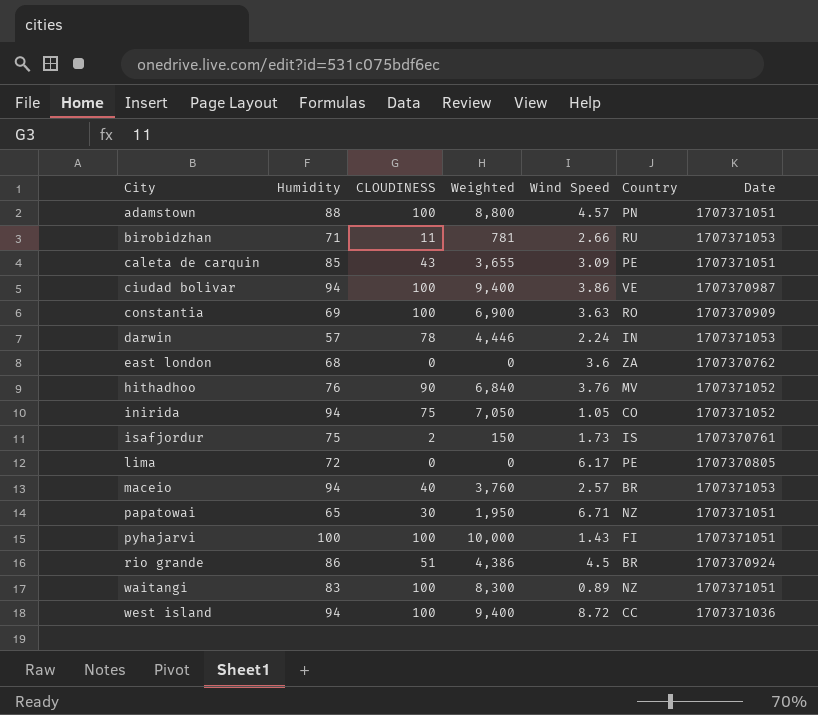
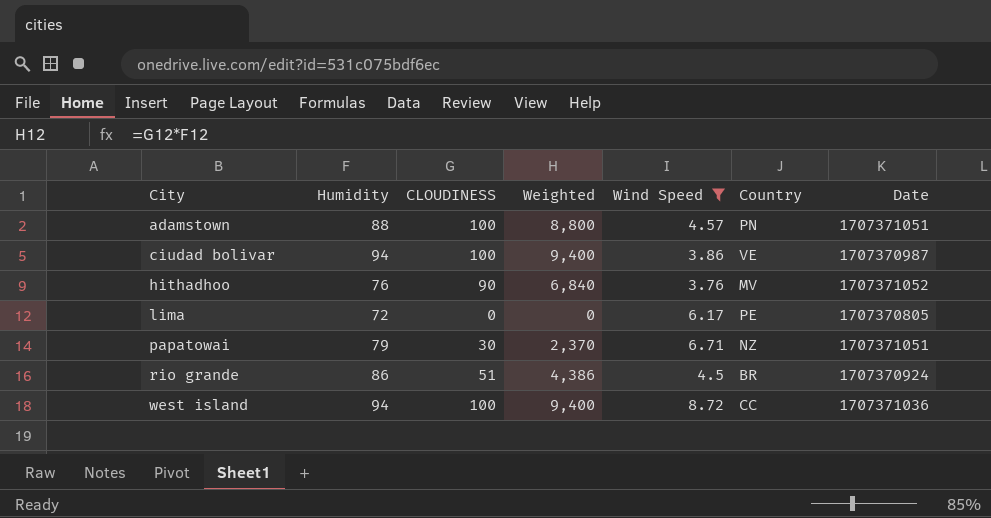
filter: none -> Wind Speed >= 3.76
papatowai | Humidity: 65 -> 79
papatowai | Weighted: 1,950 -> 2,370

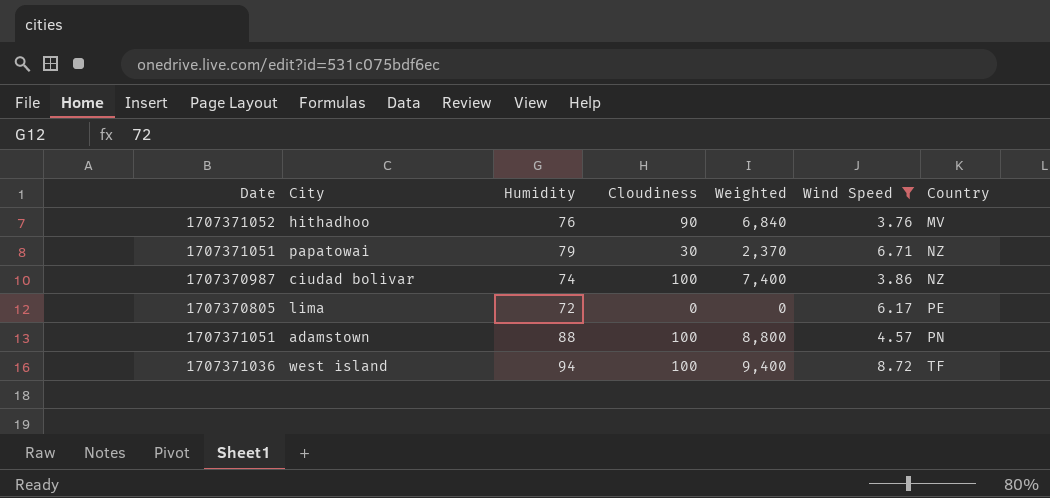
row order: City ascending -> Country ascending
column Date | position: 7 -> 1
column name: CLOUDINESS -> Cloudiness
row rio grande: 86 | 51 | 4,386 | 4.5 | BR | 1707370924 -> none
ciudad bolivar | Humidity: 94 -> 74
ciudad bolivar | Weighted: 9,400 -> 7,400
ciudad bolivar | Country: VE -> NZ
west island | Country: CC -> TF

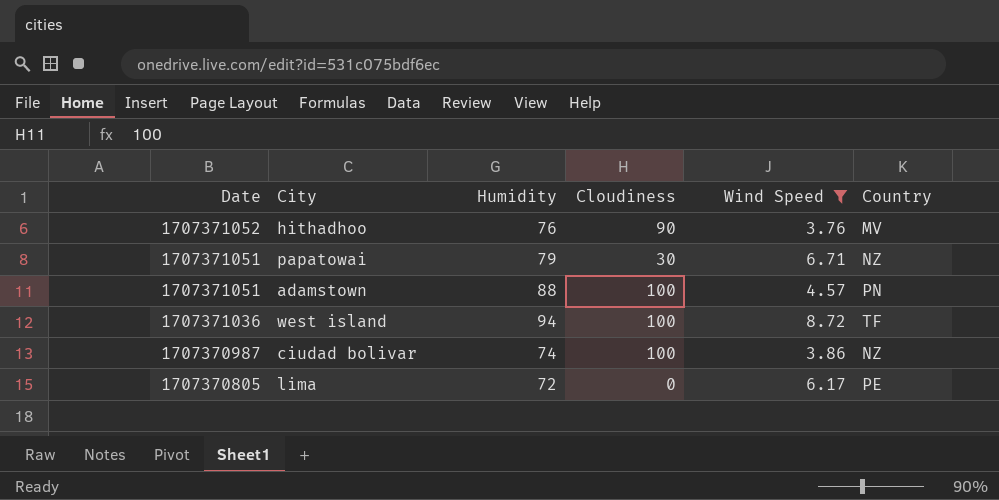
row order: Country ascending -> Date descending
column Weighted | formula: [Humidity] * [Cloudiness] -> none

